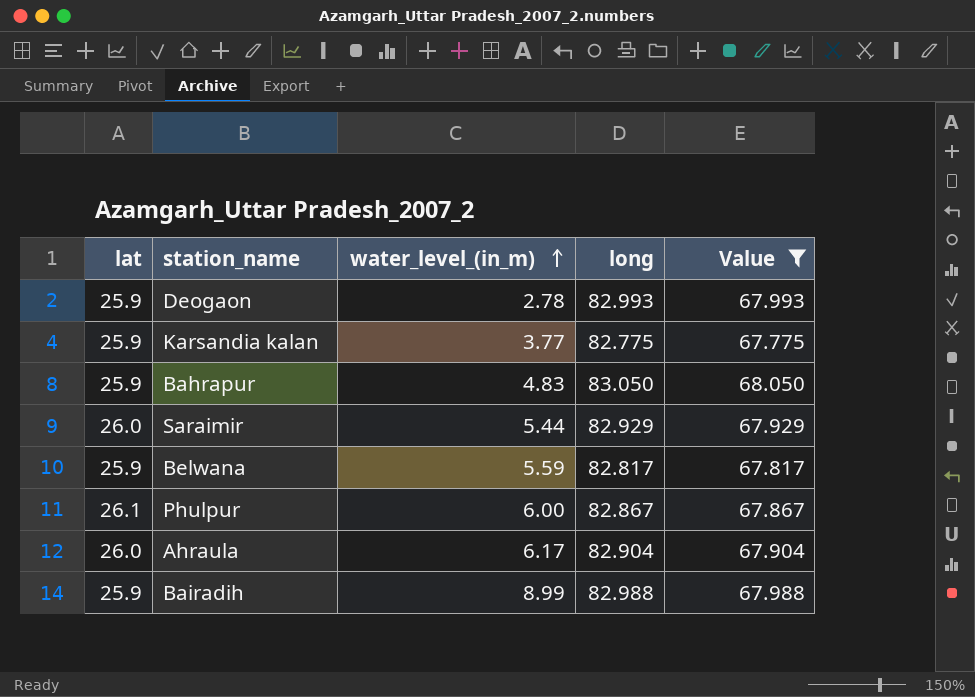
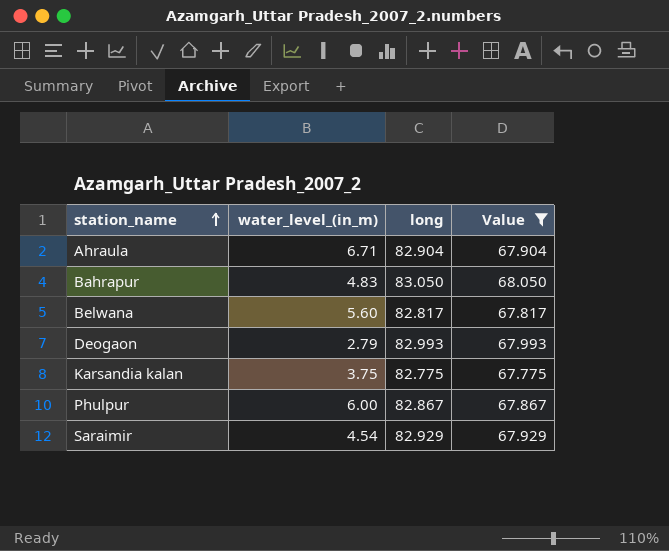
row order: water_level_(in_m) ascending -> station_name ascending
column lat | position: 1 -> none
row Bairadih: 25.9 | 8.99 | 82.988 | 67.988 -> none
Ahraula | water_level_(in_m): 6.17 -> 6.71
Belwana | water_level_(in_m): 5.59 -> 5.60
Deogaon | water_level_(in_m): 2.78 -> 2.79
Karsandia kalan | water_level_(in_m): 3.77 -> 3.75
Saraimir | water_level_(in_m): 5.44 -> 4.54

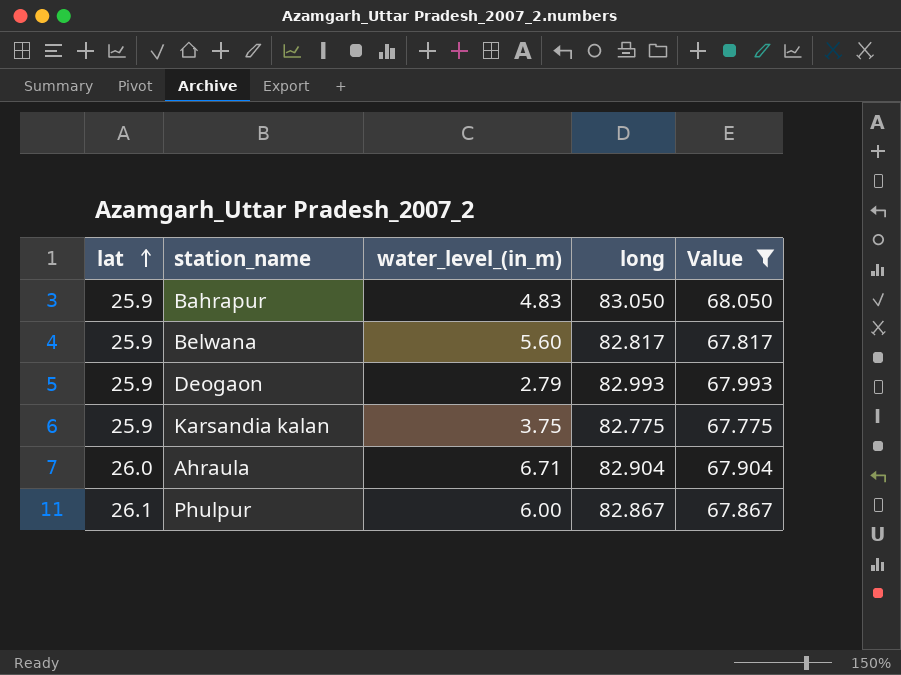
row order: station_name ascending -> lat ascending
column lat | position: none -> 1
row Saraimir: 4.54 | 82.929 | 67.929 -> none

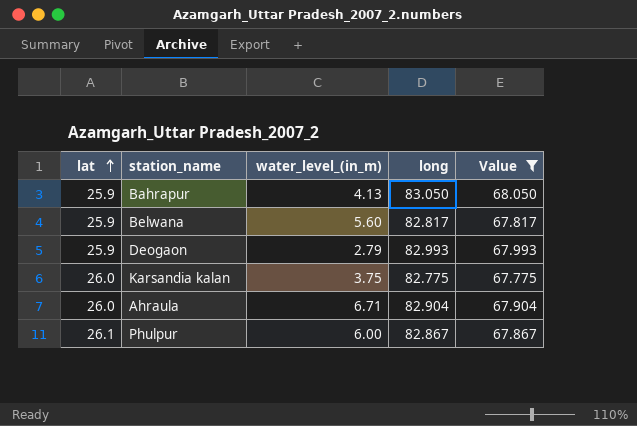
Bahrapur | water_level_(in_m): 4.83 -> 4.13
Karsandia kalan | lat: 25.9 -> 26.0

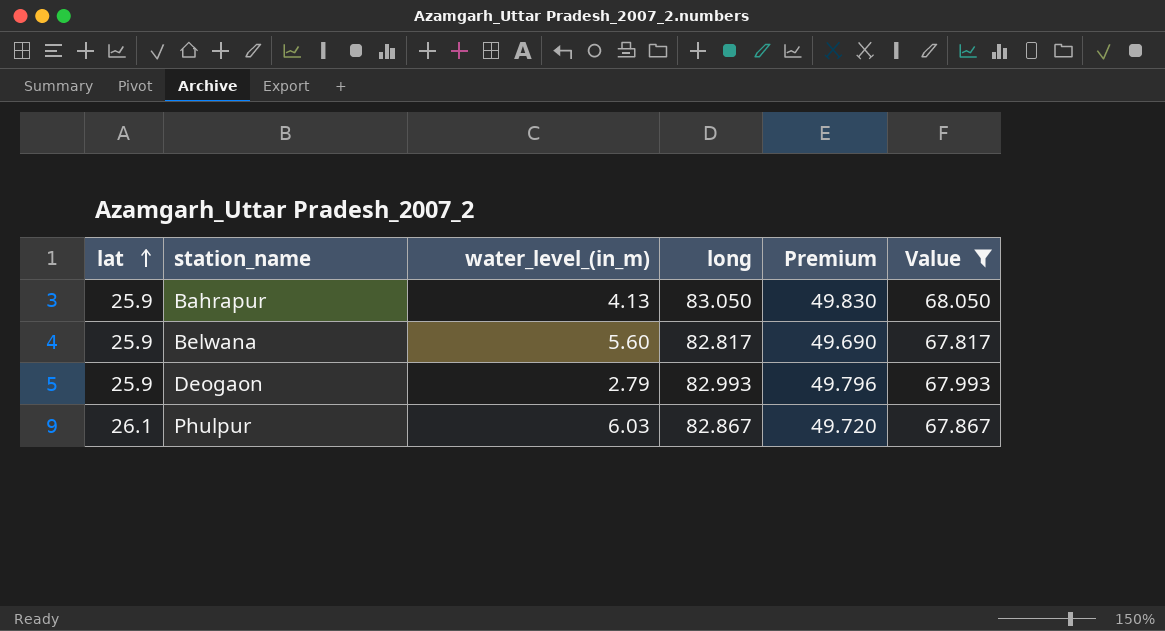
column Premium | formula: none -> [long] * 0.6
row Karsandia kalan: 26.0 | 3.75 | 82.775 | 67.775 -> none
row Ahraula: 26.0 | 6.71 | 82.904 | 67.904 -> none
Phulpur | water_level_(in_m): 6.00 -> 6.03

